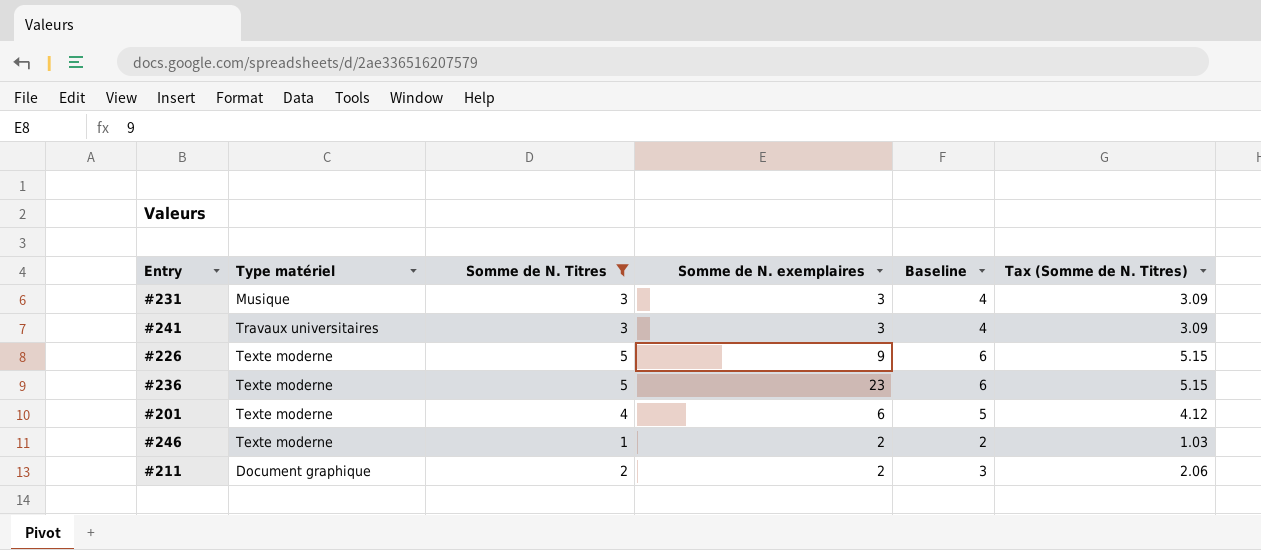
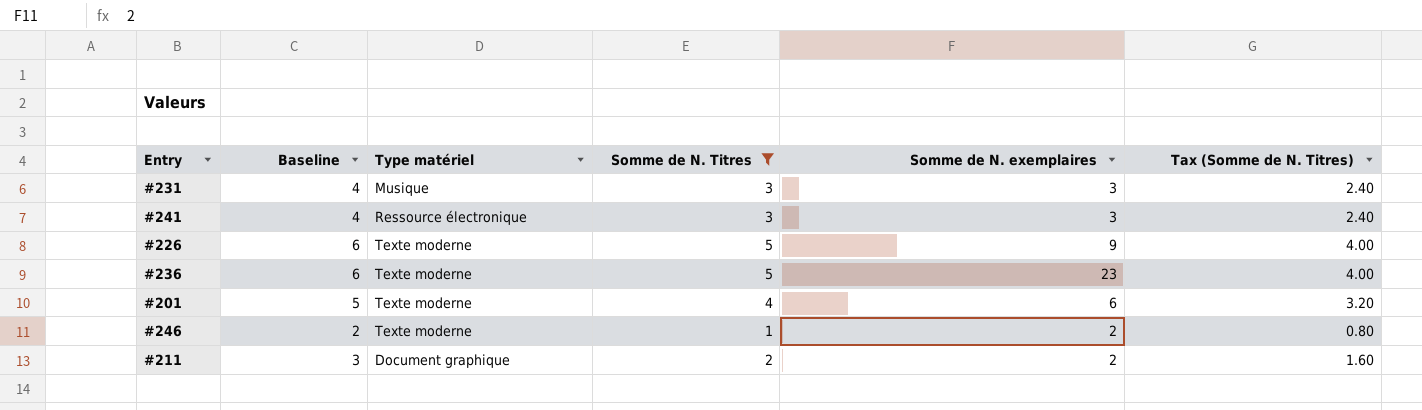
column Baseline | position: 5 -> 2
column Tax (Somme de N. Titres) | formula: [Somme de N. Titres] * 1.03 -> [Somme de N. Titres] * 0.8
#241 | Type matériel: Travaux universitaires -> Ressource électronique

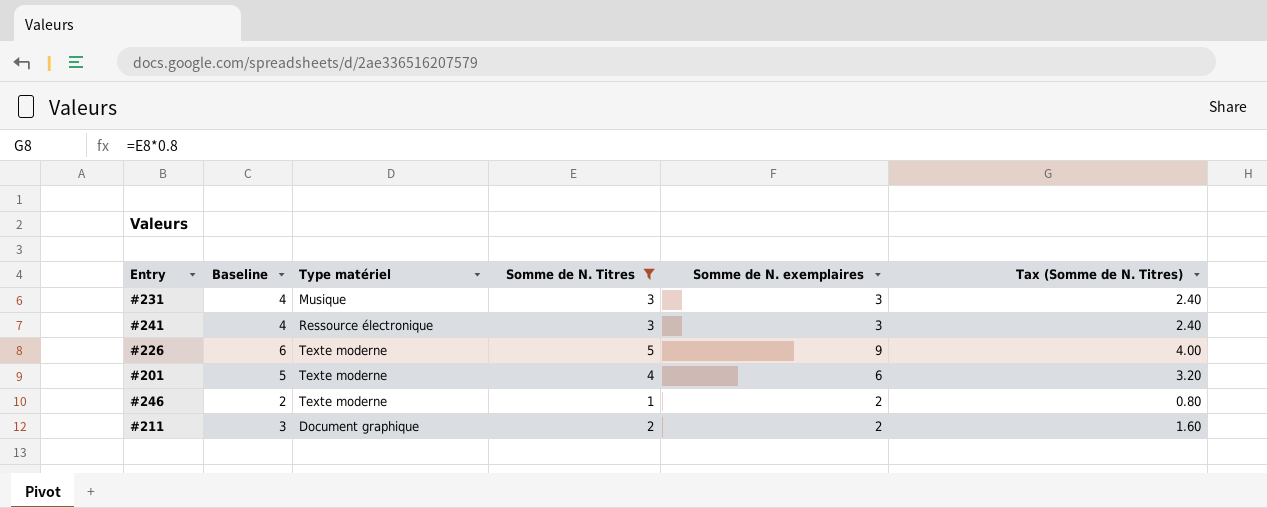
row #236: 6 | Texte moderne | 5 | 23 | 4.00 -> none

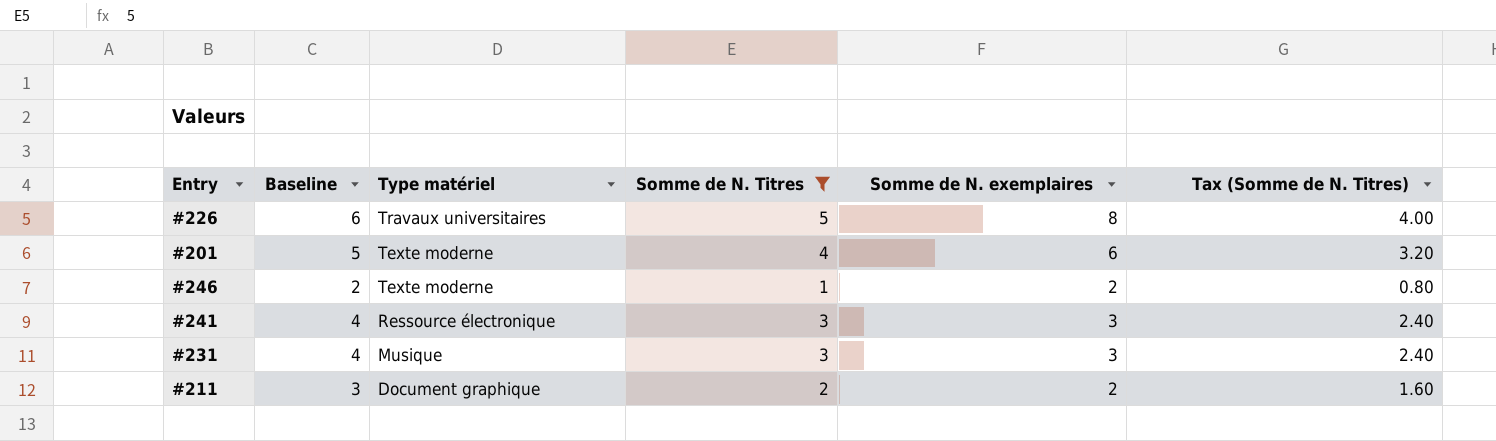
row order: none -> Type matériel descending
#226 | Type matériel: Texte moderne -> Travaux universitaires
#226 | Somme de N. exemplaires: 9 -> 8

